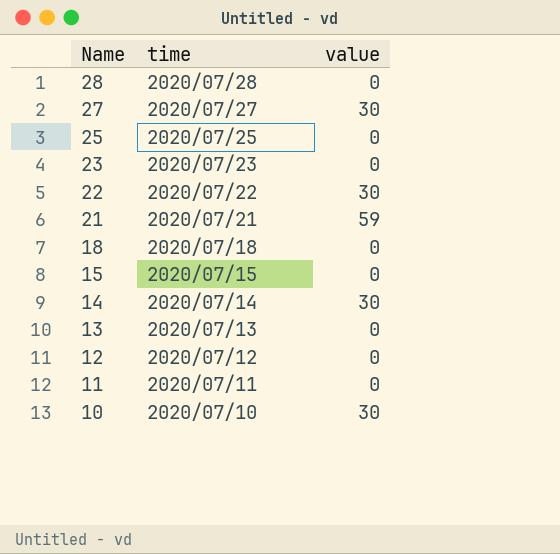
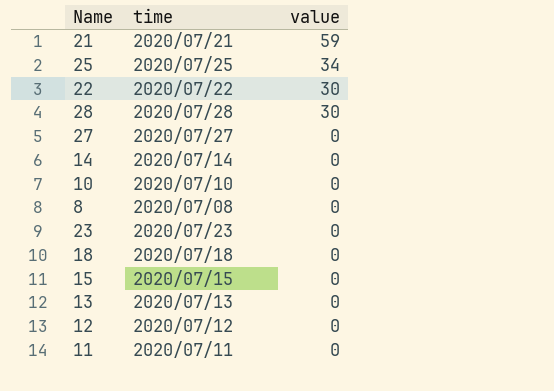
row order: Name descending -> value descending
25 | value: 0 -> 34
28 | value: 0 -> 30
27 | value: 30 -> 0
14 | value: 30 -> 0
10 | value: 30 -> 0
row 8: none -> 2020/07/08 | 0

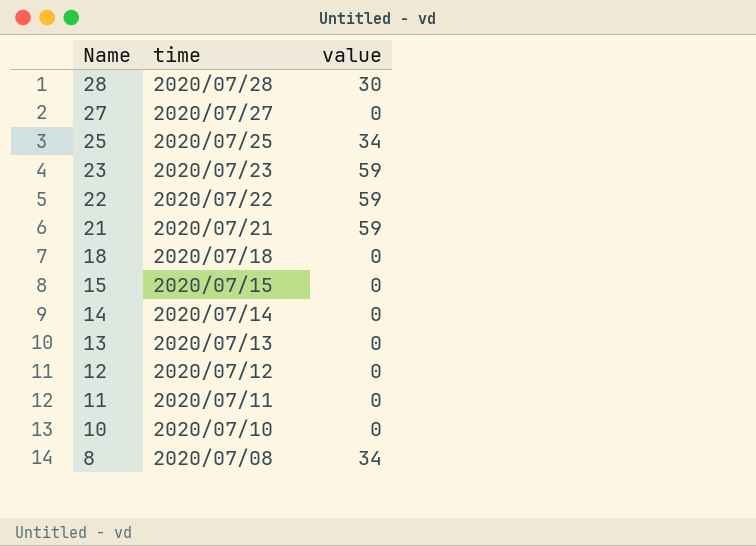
row order: value descending -> Name descending
23 | value: 0 -> 59
22 | value: 30 -> 59
8 | value: 0 -> 34

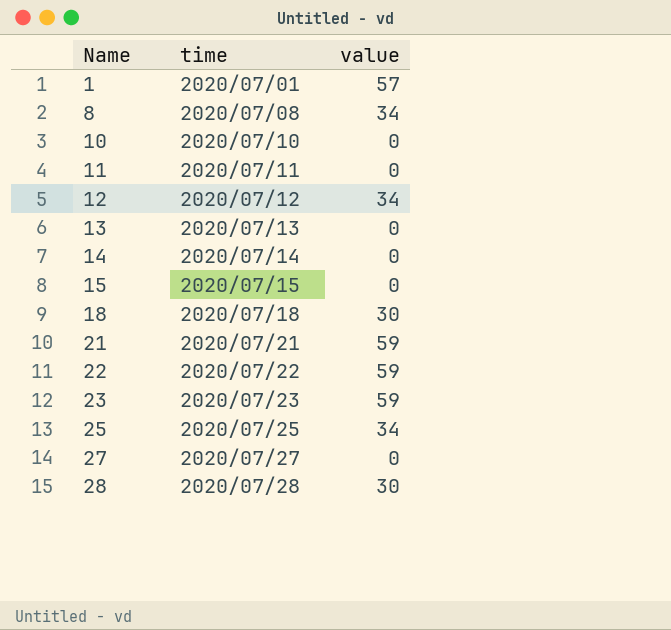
row order: Name descending -> Name ascending
row 1: none -> 2020/07/01 | 57
12 | value: 0 -> 34
18 | value: 0 -> 30

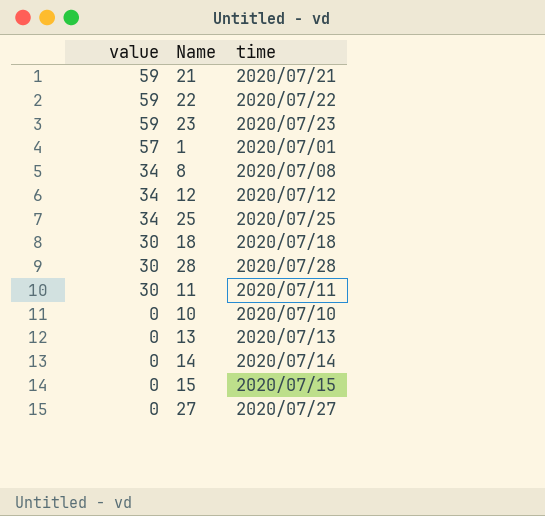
row order: Name ascending -> value descending
column value | position: 3 -> 1
11 | value: 0 -> 30

